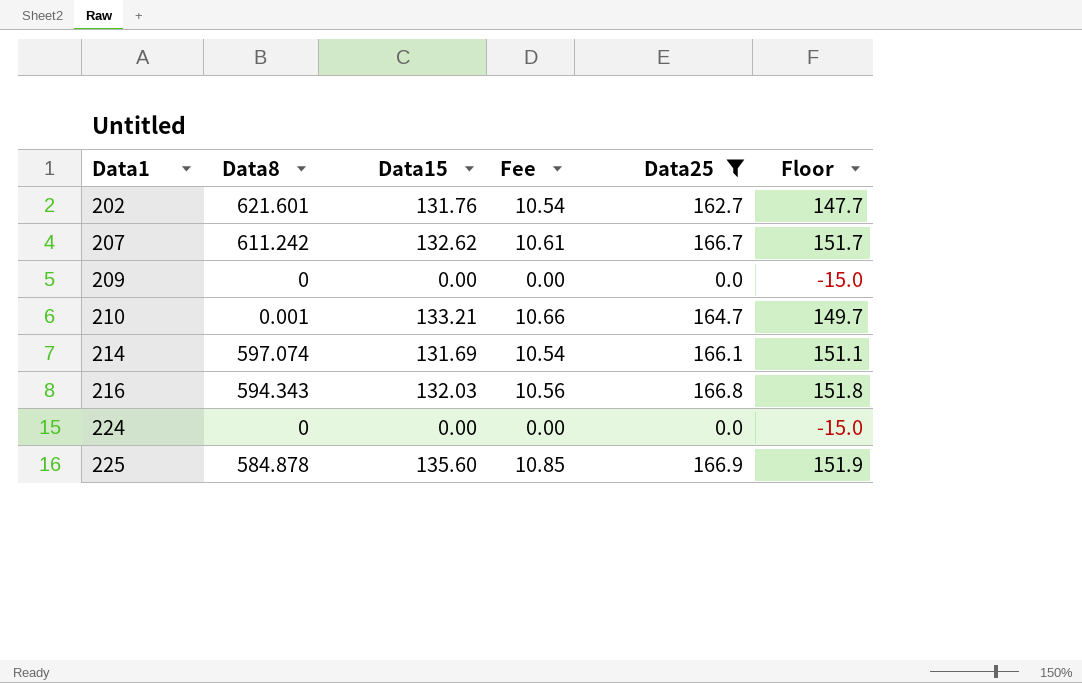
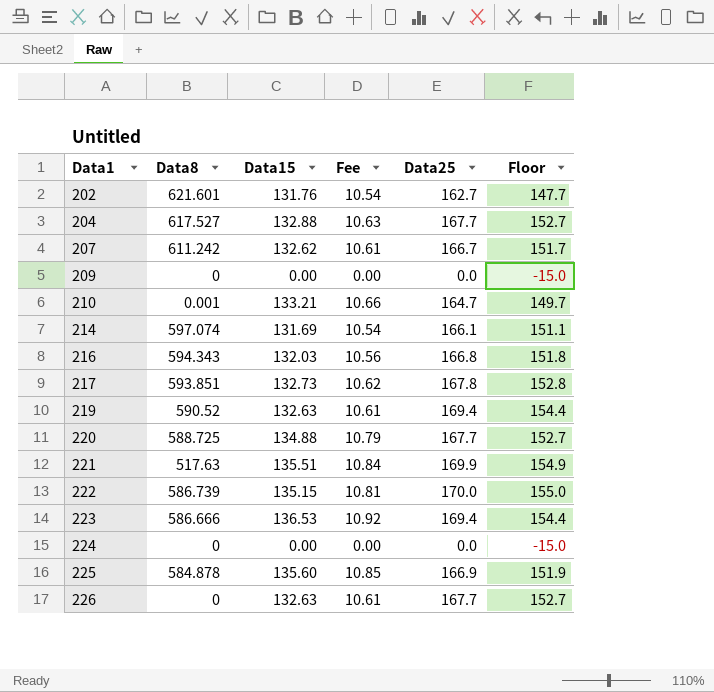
filter: Data25 <= 166.9 -> none

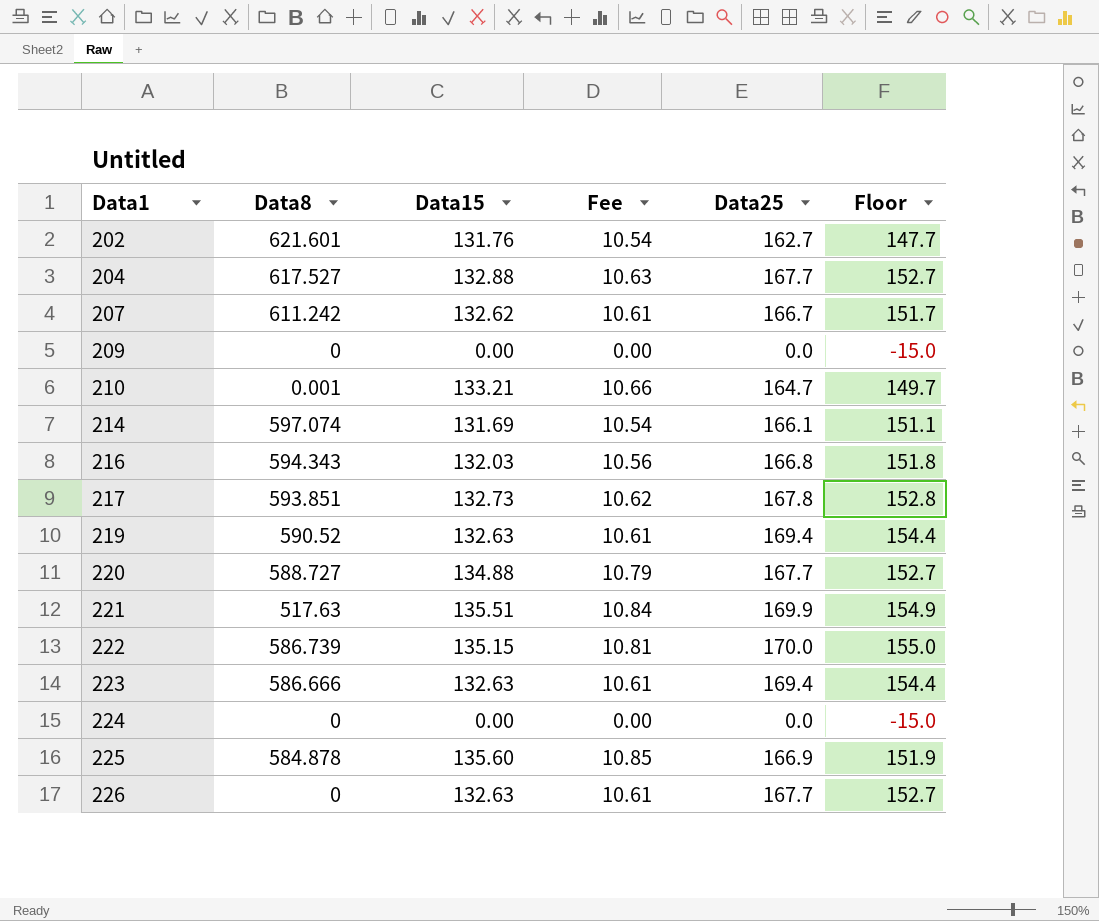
220 | Data8: 588.725 -> 588.727
223 | Data15: 136.53 -> 132.63
223 | Fee: 10.92 -> 10.61

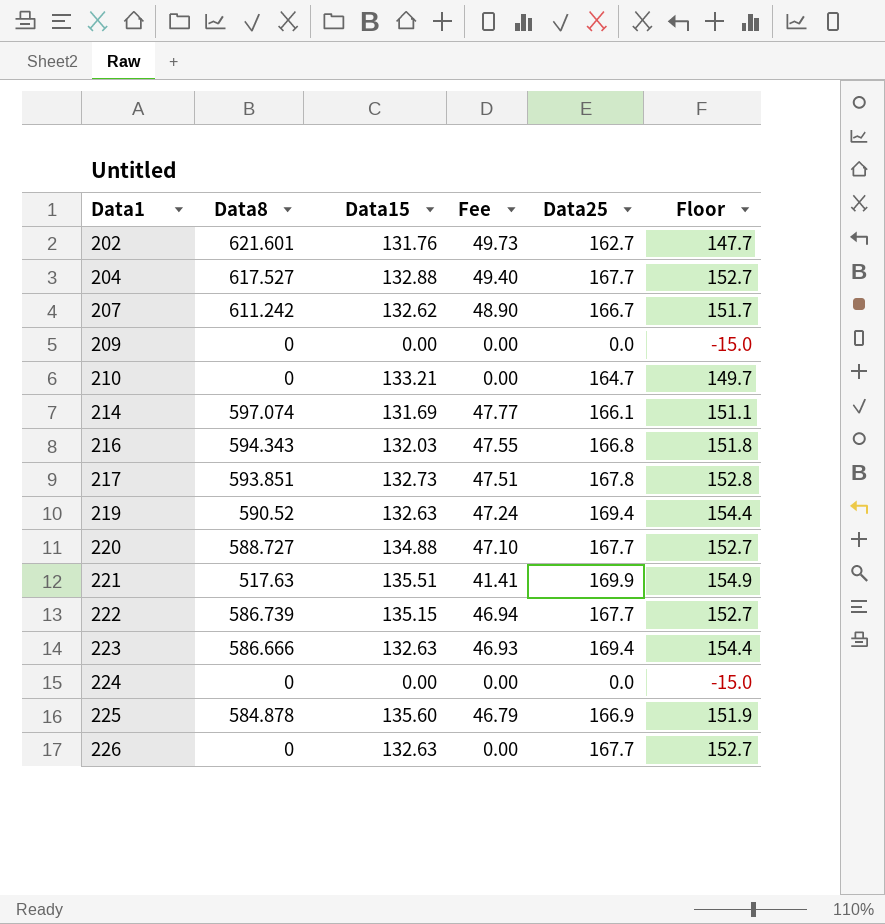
column Fee | formula: [Data15] * 0.08 -> [Data8] * 0.08
210 | Data8: 0.001 -> 0
222 | Data25: 170.0 -> 167.7
222 | Floor: 155.0 -> 152.7

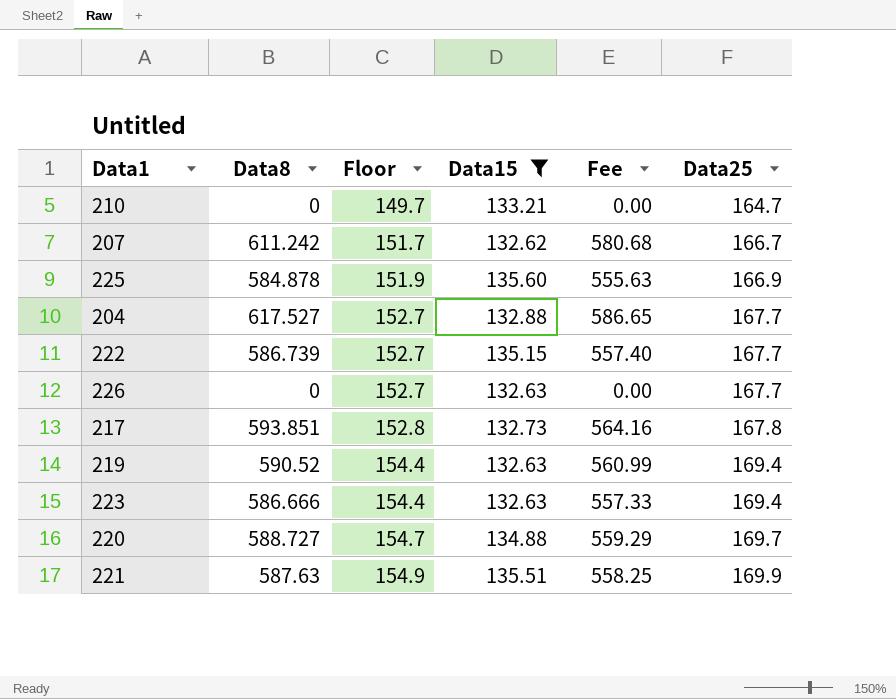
filter: none -> Data15 >= 132.62
row order: Data1 ascending -> Floor ascending
column Floor | position: 6 -> 3
column Fee | formula: [Data8] * 0.08 -> [Data8] * 0.95
220 | Floor: 152.7 -> 154.7
220 | Data25: 167.7 -> 169.7
221 | Data8: 517.63 -> 587.63

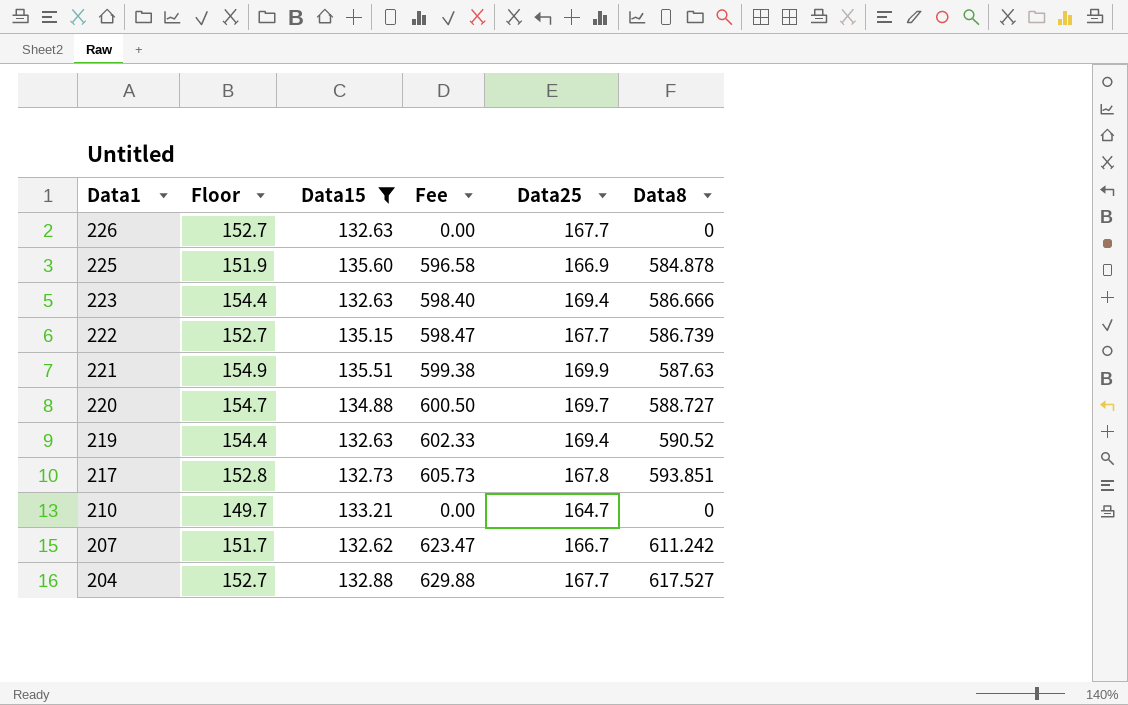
row order: Floor ascending -> Data1 descending
column Fee | formula: [Data8] * 0.95 -> [Data8] * 1.02
column Data8 | position: 2 -> 6

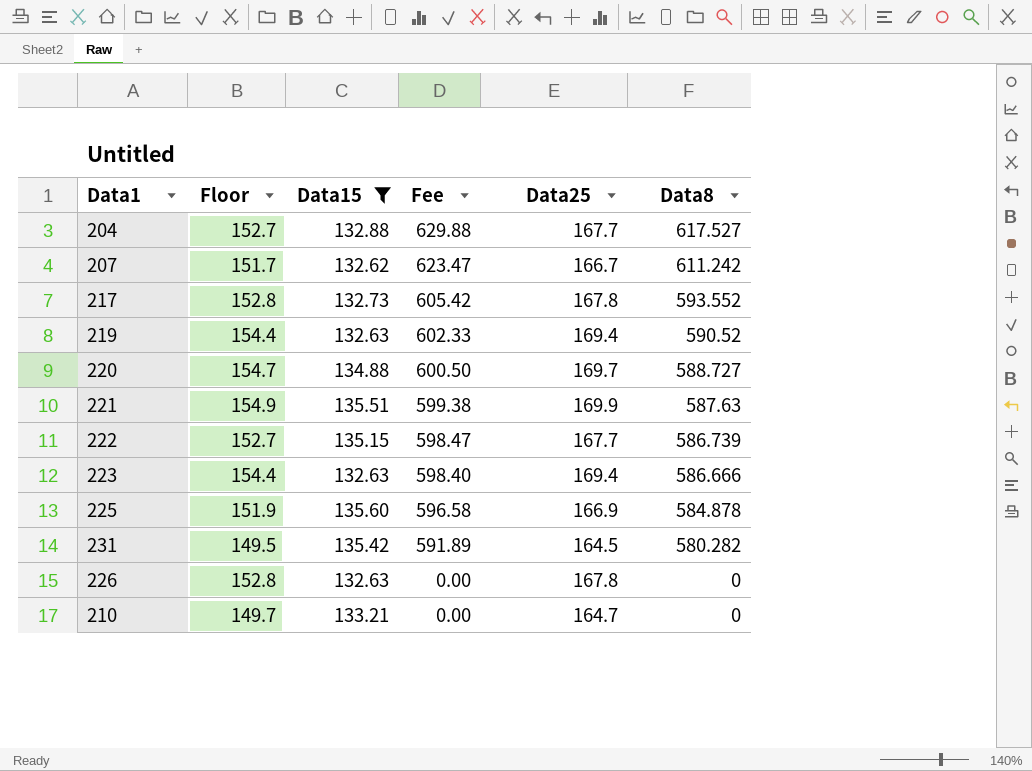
row order: Data1 descending -> Fee descending
217 | Fee: 605.73 -> 605.42
217 | Data8: 593.851 -> 593.552
row 231: none -> 149.5 | 135.42 | 591.89 | 164.5 | 580.282
226 | Floor: 152.7 -> 152.8
226 | Data25: 167.7 -> 167.8

